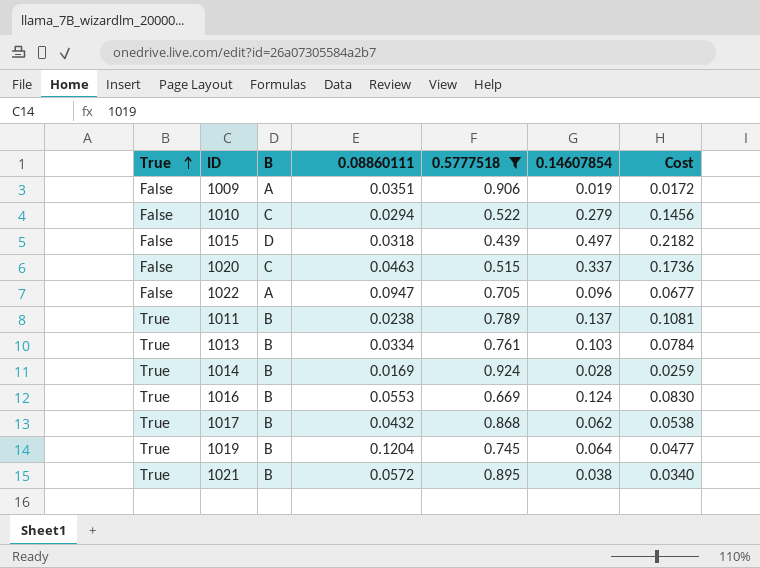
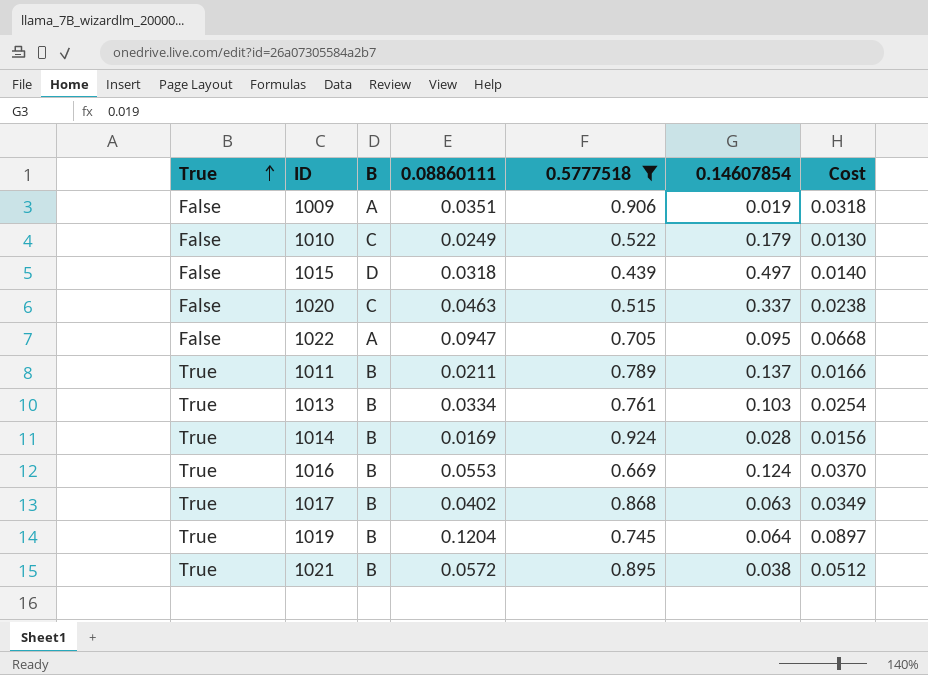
column Cost | formula: [0.5777518] * [0.14607854] -> [0.08860111] * [0.5777518]
1010 | 0.08860111: 0.0294 -> 0.0249
1010 | 0.14607854: 0.279 -> 0.179
1022 | 0.14607854: 0.096 -> 0.095
1011 | 0.08860111: 0.0238 -> 0.0211
1017 | 0.08860111: 0.0432 -> 0.0402
1017 | 0.14607854: 0.062 -> 0.063

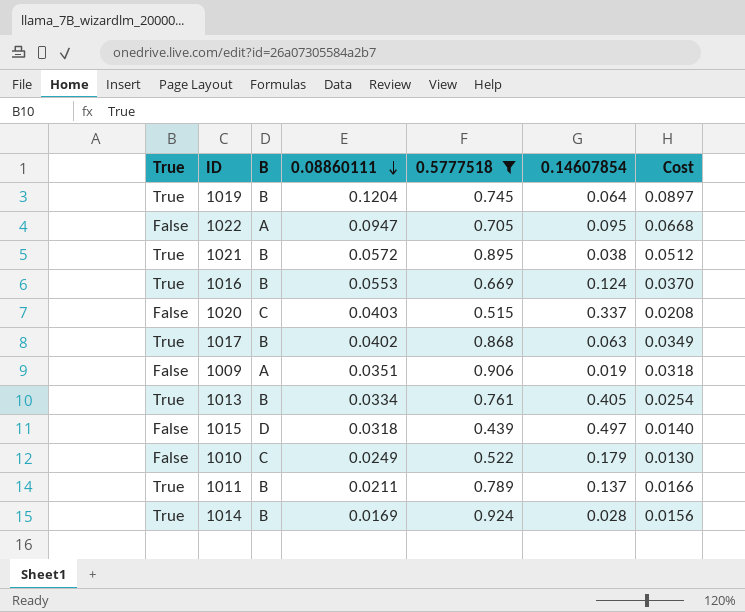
row order: True ascending -> 0.08860111 descending
1020 | 0.08860111: 0.0463 -> 0.0403
1020 | Cost: 0.0238 -> 0.0208
1013 | 0.14607854: 0.103 -> 0.405

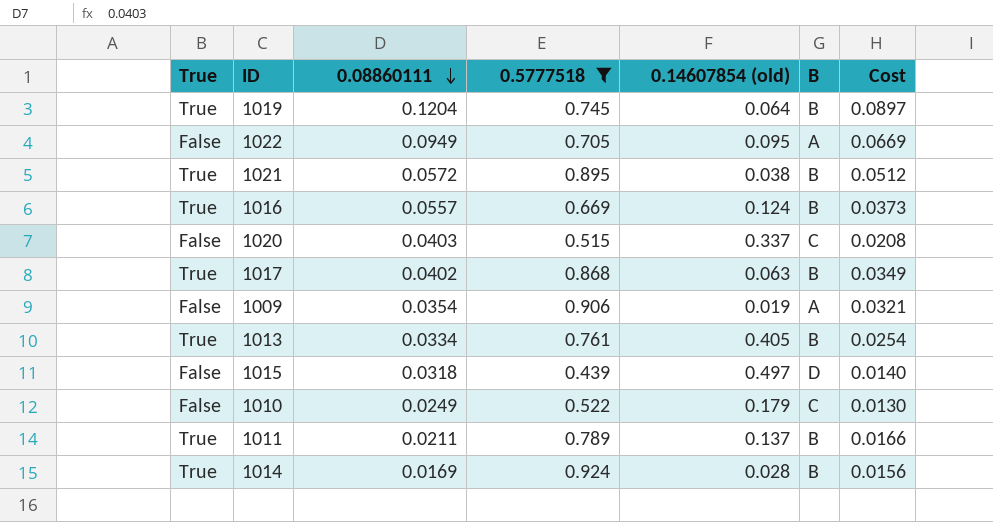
column name: 0.14607854 -> 0.14607854 (old)
column B | position: 3 -> 6
1022 | 0.08860111: 0.0947 -> 0.0949
1022 | Cost: 0.0668 -> 0.0669
1016 | 0.08860111: 0.0553 -> 0.0557
1016 | Cost: 0.0370 -> 0.0373
1009 | 0.08860111: 0.0351 -> 0.0354
1009 | Cost: 0.0318 -> 0.0321

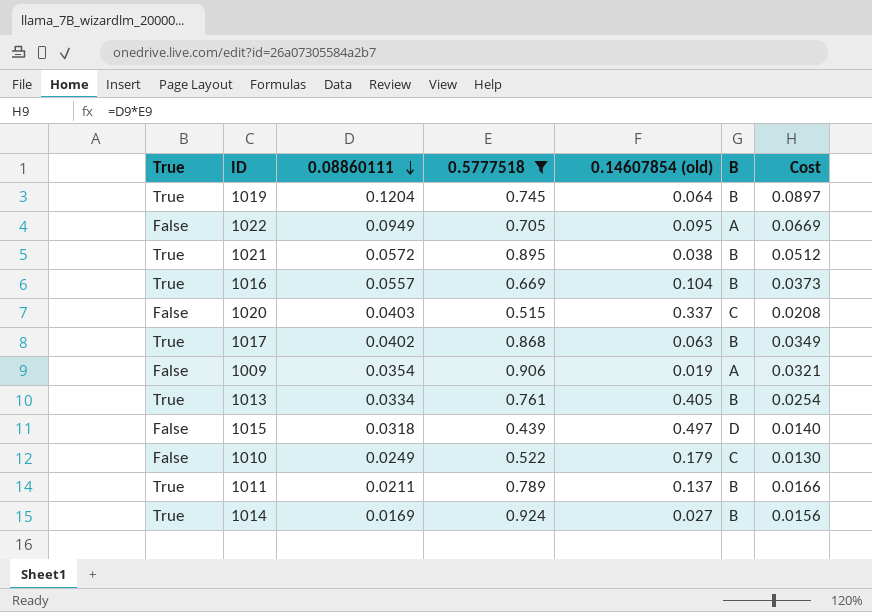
1016 | 0.14607854 (old): 0.124 -> 0.104
1014 | 0.14607854 (old): 0.028 -> 0.027

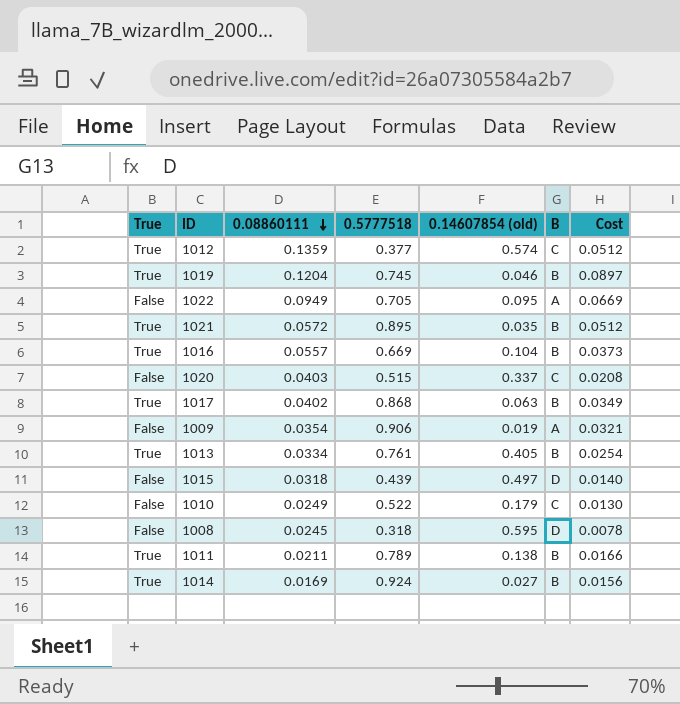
filter: 0.5777518 >= 0.439 -> none
1019 | 0.14607854 (old): 0.064 -> 0.046
1021 | 0.14607854 (old): 0.038 -> 0.035
1011 | 0.14607854 (old): 0.137 -> 0.138

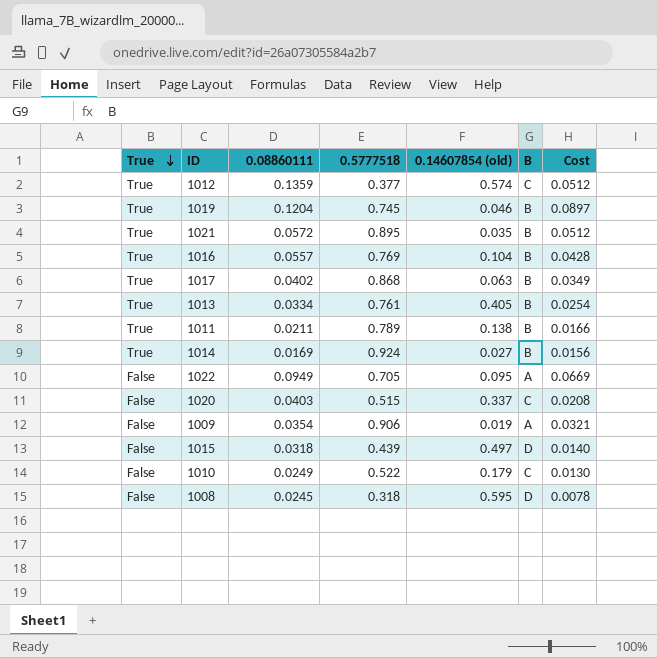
row order: 0.08860111 descending -> True descending
1016 | 0.5777518: 0.669 -> 0.769
1016 | Cost: 0.0373 -> 0.0428

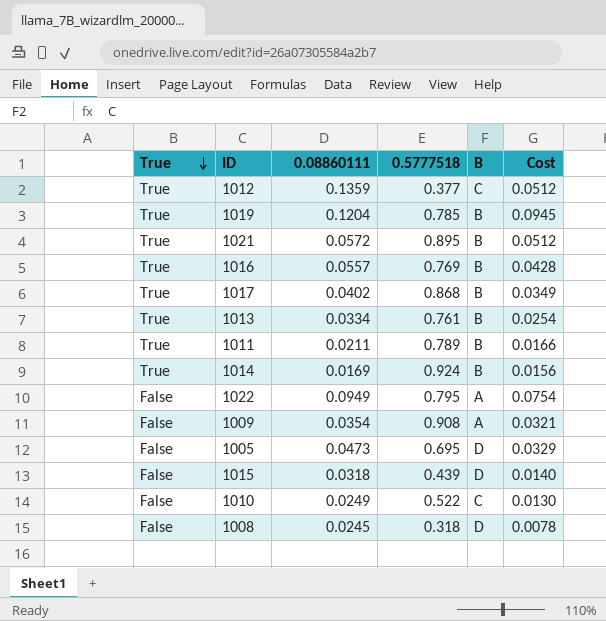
column 0.14607854 (old) | position: 5 -> none
row 1020: False | 0.0403 | 0.515 | 0.337 | C | 0.0208 -> none
1019 | 0.5777518: 0.745 -> 0.785
1019 | Cost: 0.0897 -> 0.0945
1022 | 0.5777518: 0.705 -> 0.795
1022 | Cost: 0.0669 -> 0.0754
1009 | 0.5777518: 0.906 -> 0.908
row 1005: none -> False | 0.0473 | 0.695 | D | 0.0329

